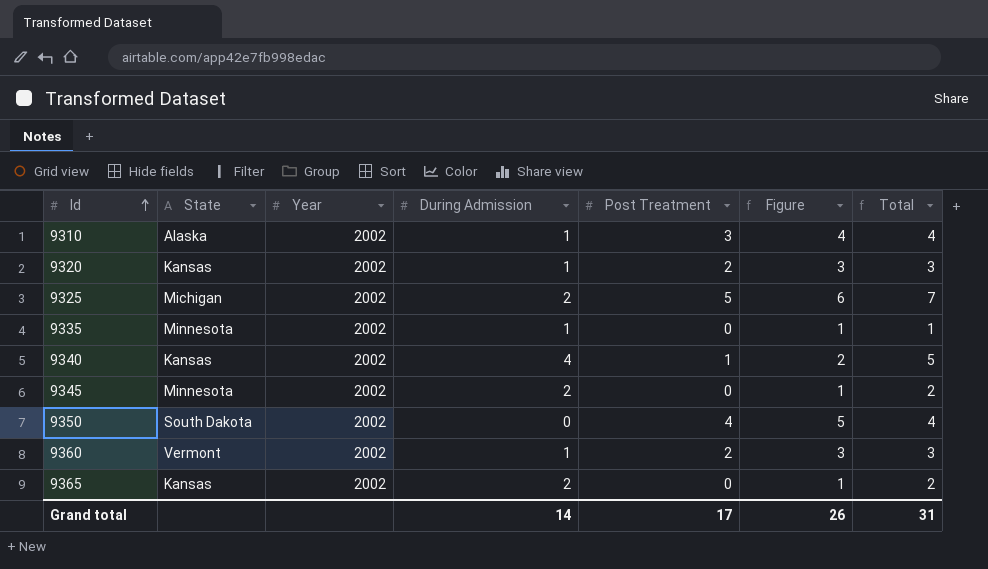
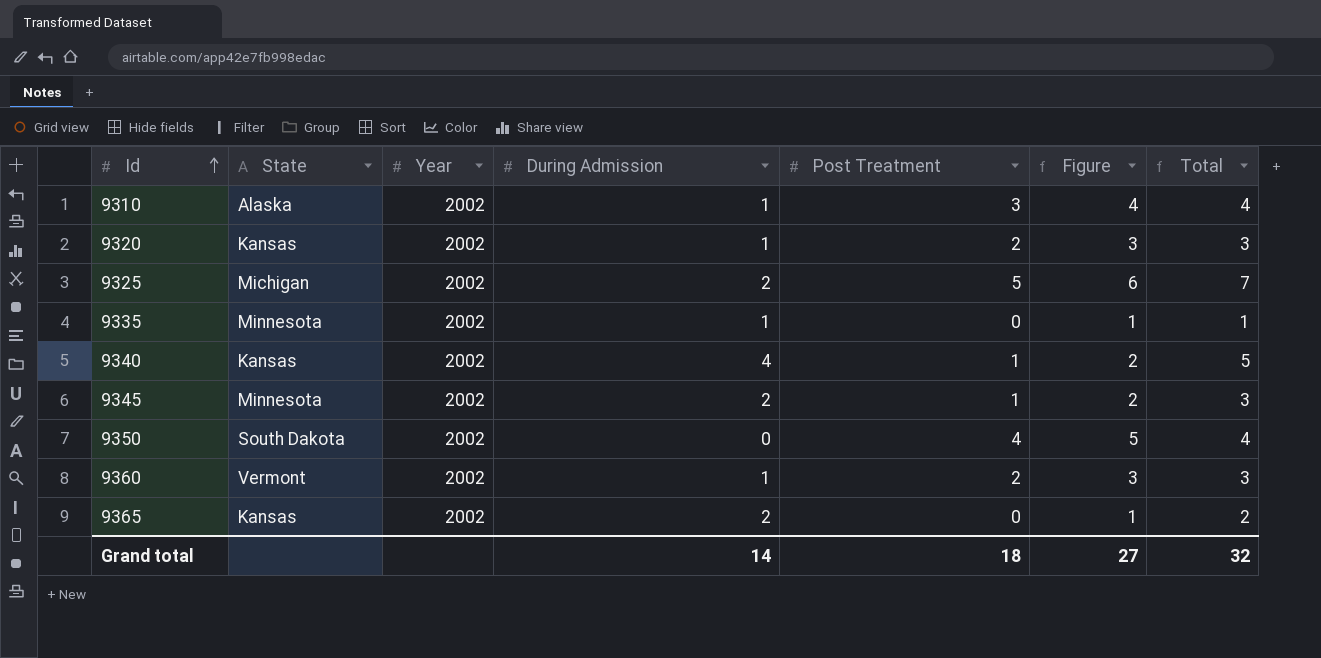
9345 | Post Treatment: 0 -> 1
9345 | Figure: 1 -> 2
9345 | Total: 2 -> 3
Grand total | Post Treatment: 17 -> 18
Grand total | Figure: 26 -> 27
Grand total | Total: 31 -> 32

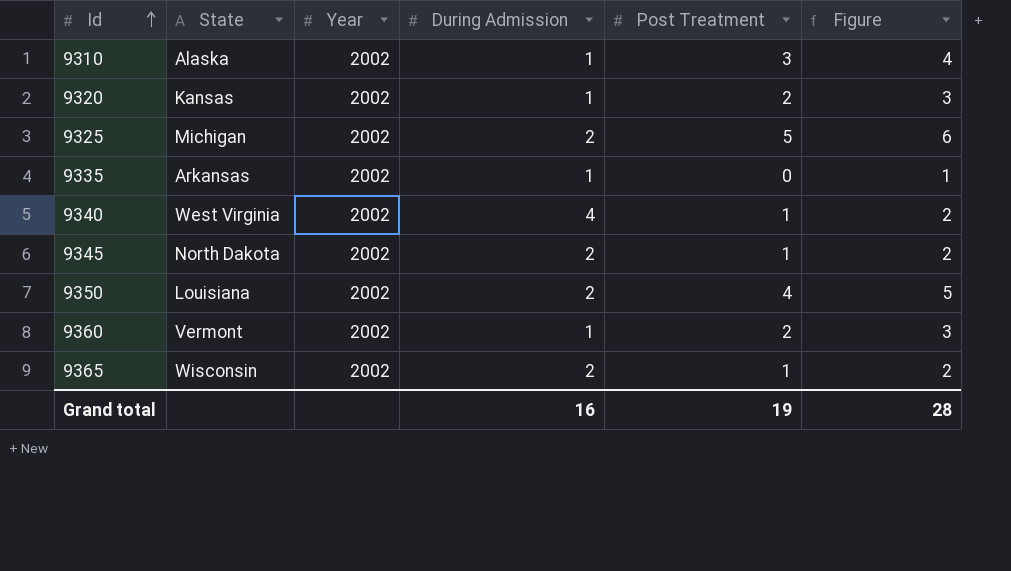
column Total | formula: [During Admission] + [Post Treatment] -> none
9335 | State: Minnesota -> Arkansas
9340 | State: Kansas -> West Virginia
9345 | State: Minnesota -> North Dakota
9350 | State: South Dakota -> Louisiana
9350 | During Admission: 0 -> 2
9365 | State: Kansas -> Wisconsin
9365 | Post Treatment: 0 -> 1
9365 | Figure: 1 -> 2
Grand total | During Admission: 14 -> 16
Grand total | Post Treatment: 18 -> 19
Grand total | Figure: 27 -> 28

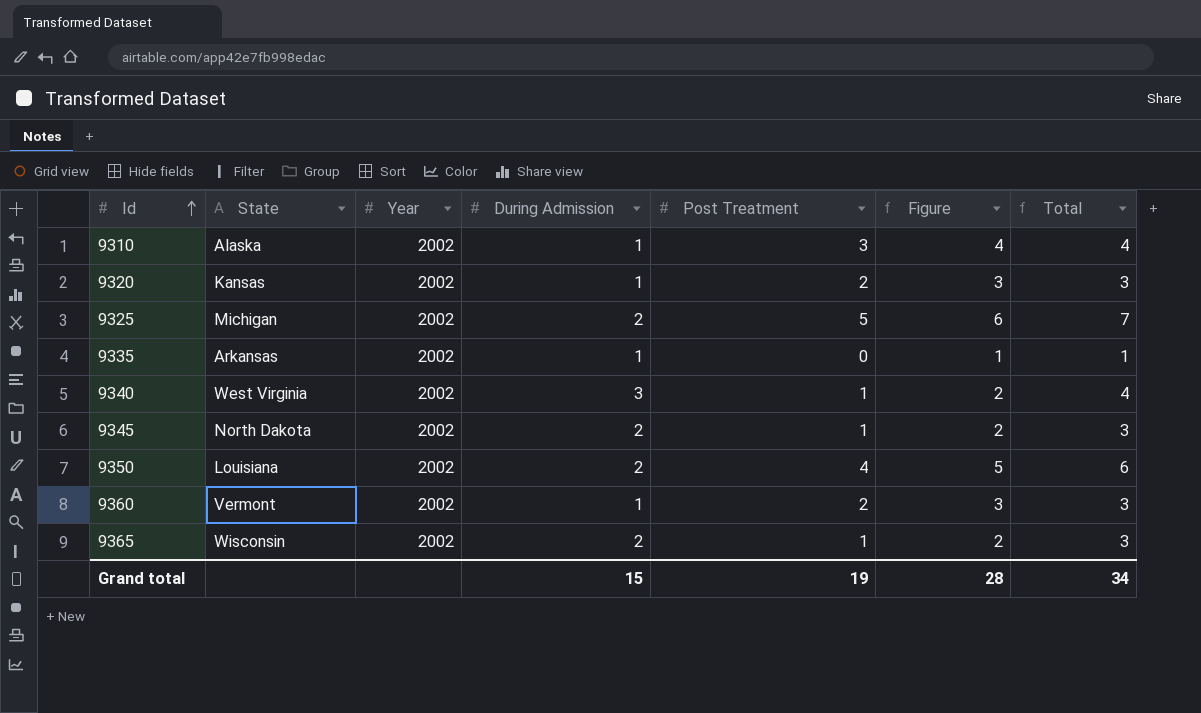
column Total | formula: none -> [During Admission] + [Post Treatment]
9340 | During Admission: 4 -> 3
Grand total | During Admission: 16 -> 15

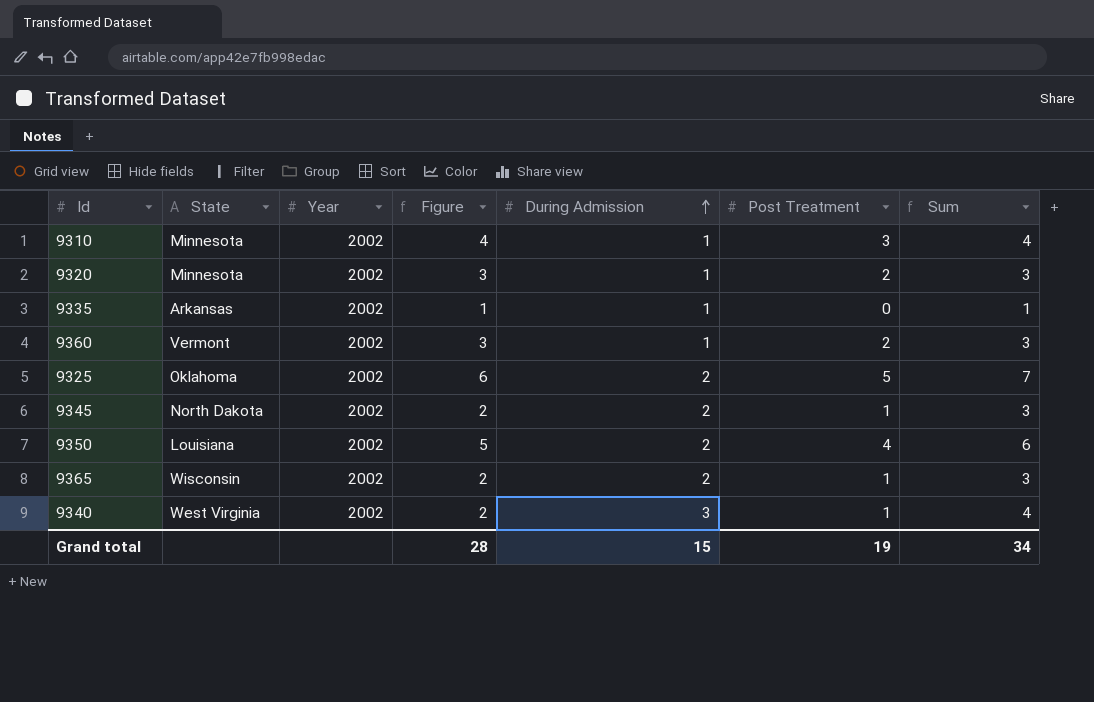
row order: Id ascending -> During Admission ascending
column Figure | position: 6 -> 4
column name: Total -> Sum
9310 | State: Alaska -> Minnesota
9320 | State: Kansas -> Minnesota
9325 | State: Michigan -> Oklahoma

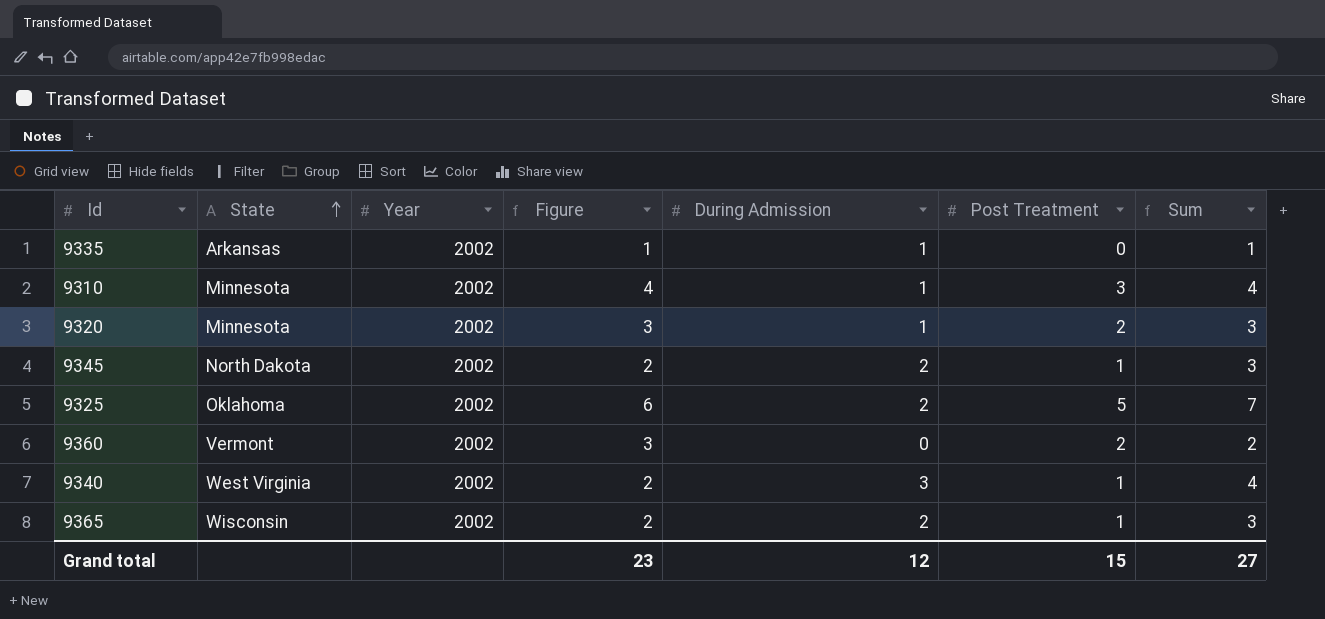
row order: During Admission ascending -> State ascending
row 9350: Louisiana | 2002 | 5 | 2 | 4 | 6 -> none
9360 | During Admission: 1 -> 0
9360 | Sum: 3 -> 2
Grand total | Figure: 28 -> 23
Grand total | During Admission: 15 -> 12
Grand total | Post Treatment: 19 -> 15
Grand total | Sum: 34 -> 27

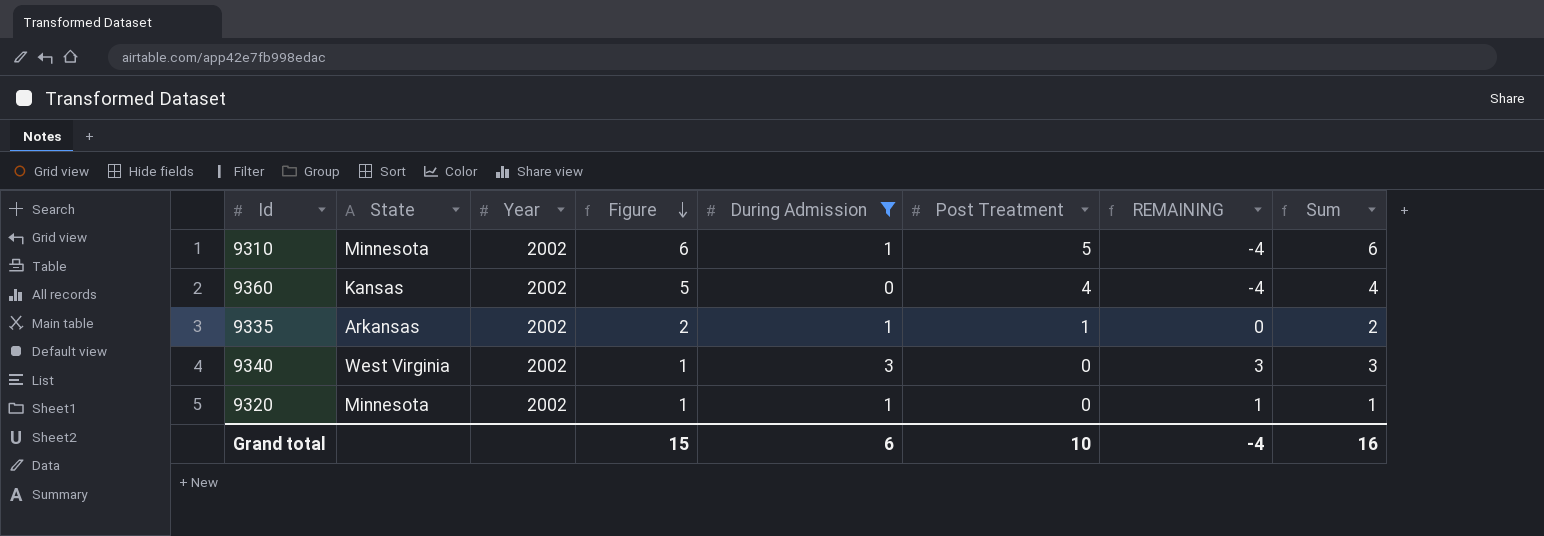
filter: none -> During Admission != 2
row order: State ascending -> Figure descending
column REMAINING | formula: none -> [During Admission] - [Post Treatment]
9310 | Figure: 4 -> 6
9310 | Post Treatment: 3 -> 5
9310 | Sum: 4 -> 6
9360 | State: Vermont -> Kansas
9360 | Figure: 3 -> 5
9360 | Post Treatment: 2 -> 4
9360 | Sum: 2 -> 4
9335 | Figure: 1 -> 2
9335 | Post Treatment: 0 -> 1
9335 | Sum: 1 -> 2
9340 | Figure: 2 -> 1
9340 | Post Treatment: 1 -> 0
9340 | Sum: 4 -> 3
9320 | Figure: 3 -> 1
9320 | Post Treatment: 2 -> 0
9320 | Sum: 3 -> 1
Grand total | Figure: 23 -> 15
Grand total | During Admission: 12 -> 6
Grand total | Post Treatment: 15 -> 10
Grand total | Sum: 27 -> 16

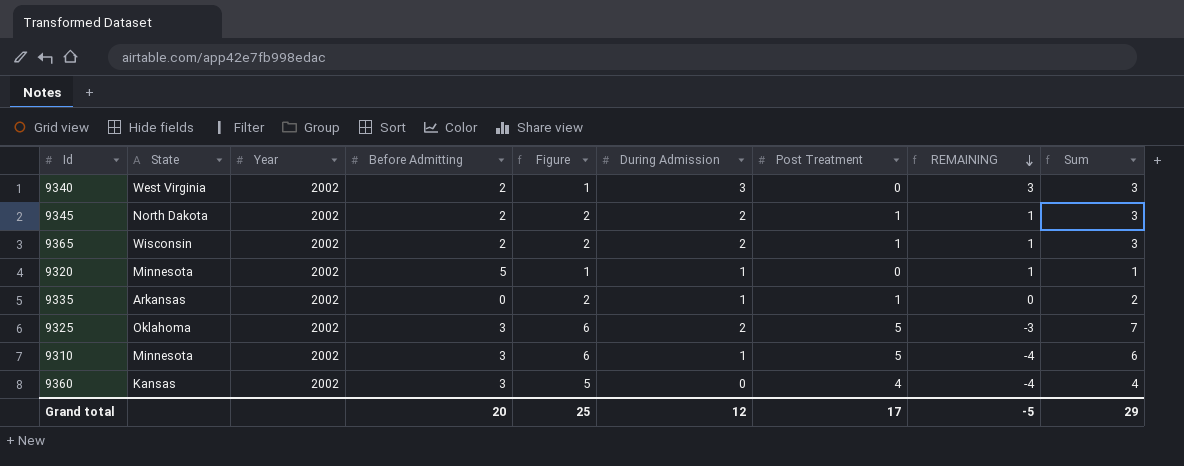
filter: During Admission != 2 -> none
row order: Figure descending -> REMAINING descending
column Before Admitting | position: none -> 4
Grand total | Figure: 15 -> 25
Grand total | During Admission: 6 -> 12
Grand total | Post Treatment: 10 -> 17
Grand total | REMAINING: -4 -> -5
Grand total | Sum: 16 -> 29

